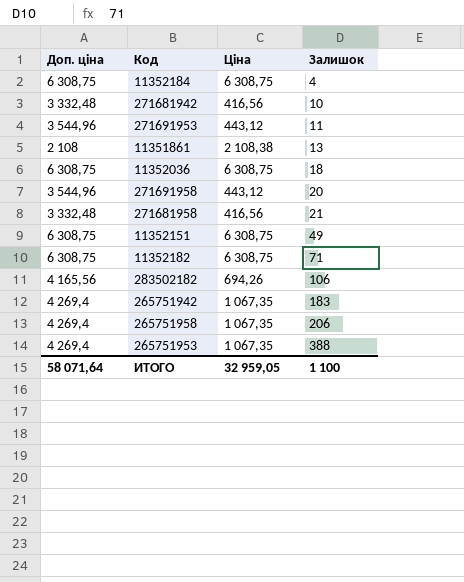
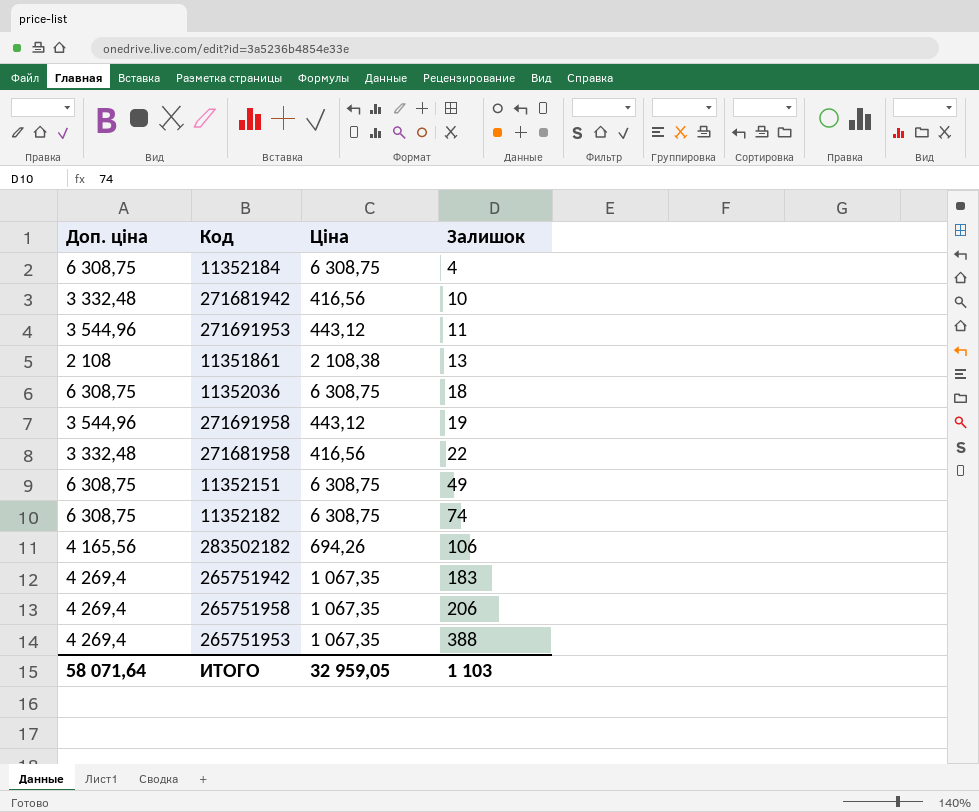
271691958 | Залишок: 20 -> 19
271681958 | Залишок: 21 -> 22
11352182 | Залишок: 71 -> 74
ИТОГО | Залишок: 1 100 -> 1 103

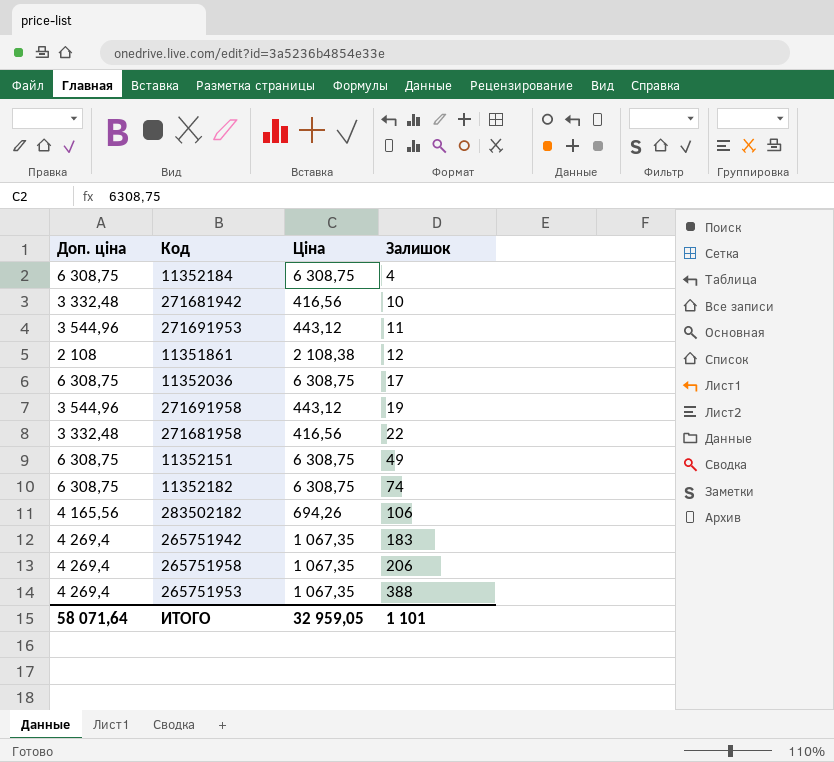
11351861 | Залишок: 13 -> 12
11352036 | Залишок: 18 -> 17
ИТОГО | Залишок: 1 103 -> 1 101

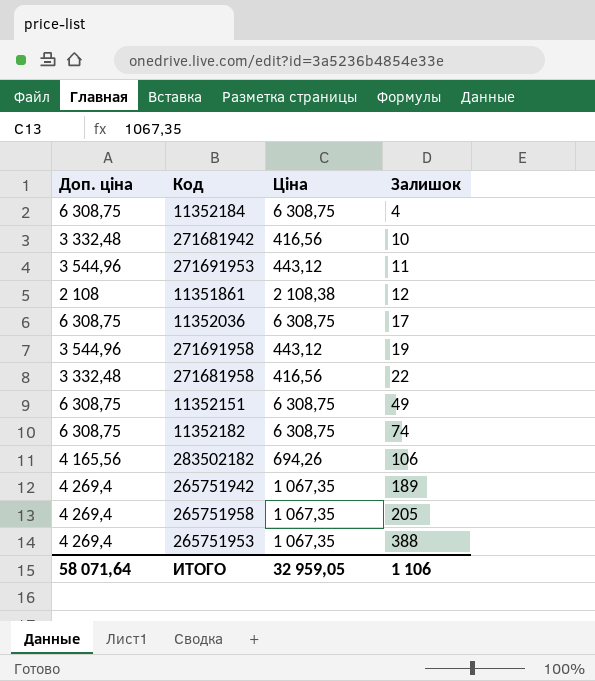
265751942 | Залишок: 183 -> 189
265751958 | Залишок: 206 -> 205
ИТОГО | Залишок: 1 101 -> 1 106

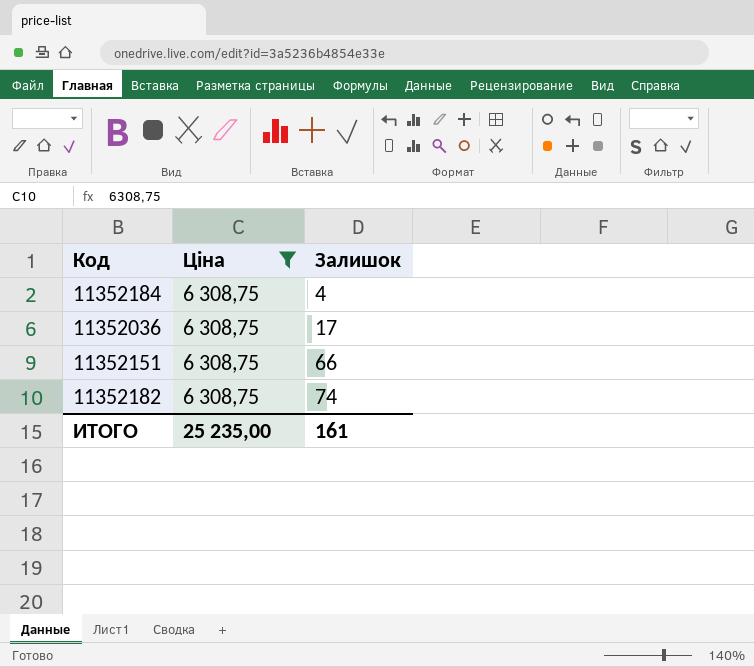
filter: none -> Ціна = 6 308,75
column Доп. ціна | position: 1 -> none
11352151 | Залишок: 49 -> 66
ИТОГО | Ціна: 32 959,05 -> 25 235,00
ИТОГО | Залишок: 1 106 -> 161

